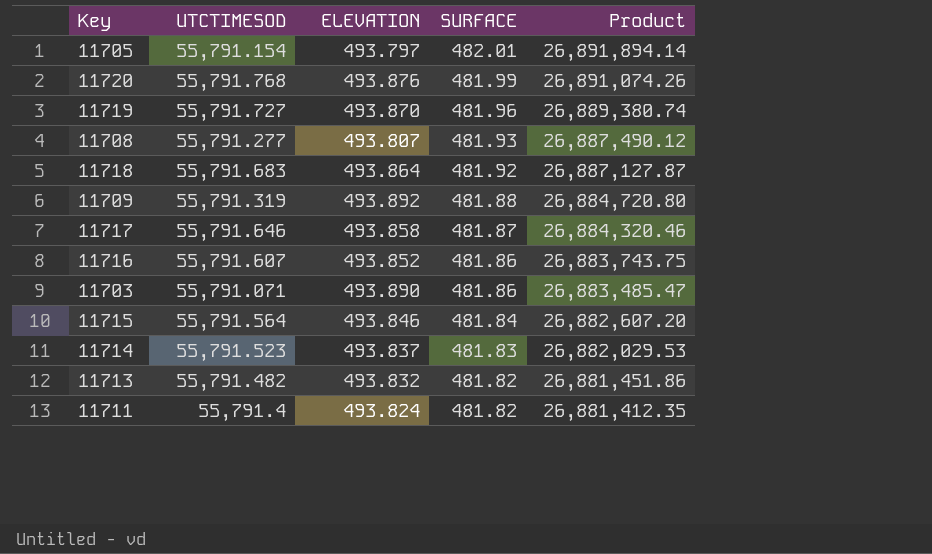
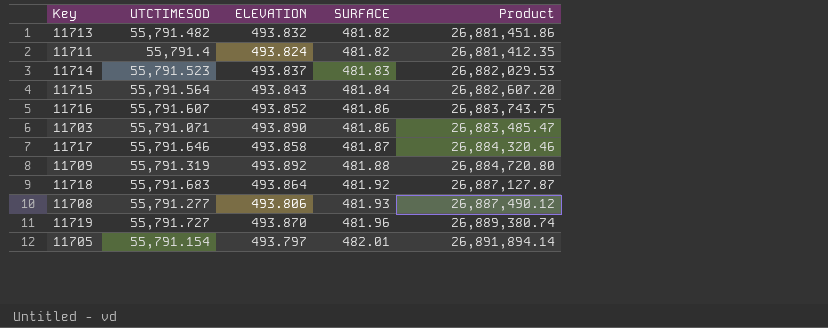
row order: SURFACE descending -> SURFACE ascending
row 11720: 55,791.768 | 493.876 | 481.99 | 26,891,074.26 -> none
11715 | ELEVATION: 493.846 -> 493.843
11708 | ELEVATION: 493.807 -> 493.806

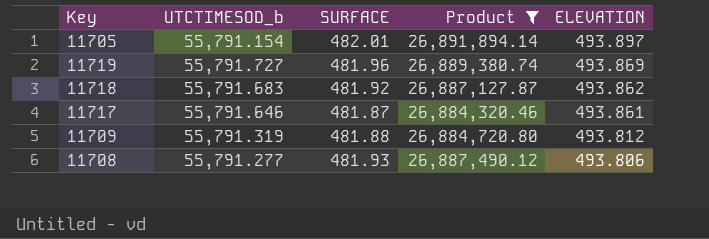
filter: none -> Product >= 26,884,320.46
row order: SURFACE ascending -> ELEVATION descending
column name: UTCTIMESOD -> UTCTIMESOD_b
column ELEVATION | position: 3 -> 5
11705 | ELEVATION: 493.797 -> 493.897
11719 | ELEVATION: 493.870 -> 493.869
11718 | ELEVATION: 493.864 -> 493.862
11717 | ELEVATION: 493.858 -> 493.861
11709 | ELEVATION: 493.892 -> 493.812

